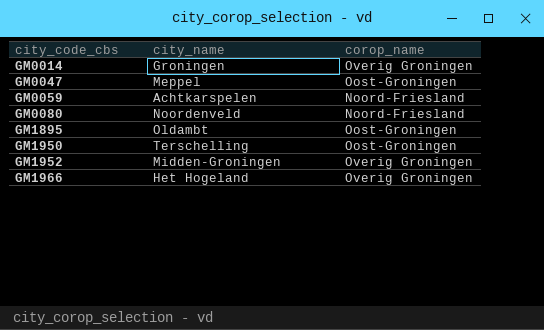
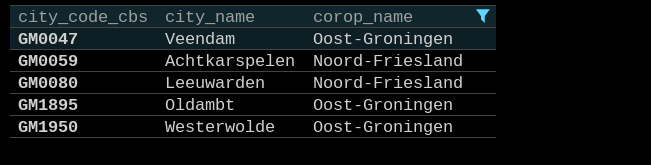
filter: none -> corop_name != Overig Groningen
GM0047 | city_name: Meppel -> Veendam
GM0080 | city_name: Noordenveld -> Leeuwarden
GM1950 | city_name: Terschelling -> Westerwolde

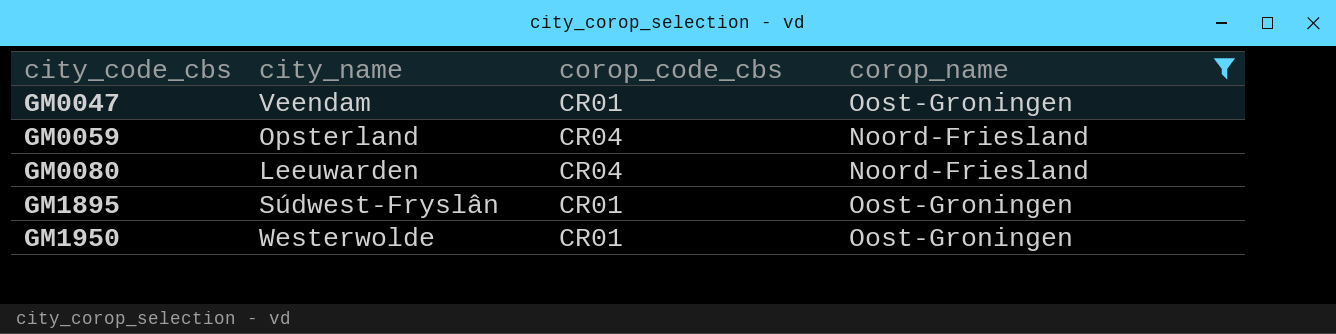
column corop_code_cbs | position: none -> 3
GM0059 | city_name: Achtkarspelen -> Opsterland
GM1895 | city_name: Oldambt -> Súdwest-Fryslân

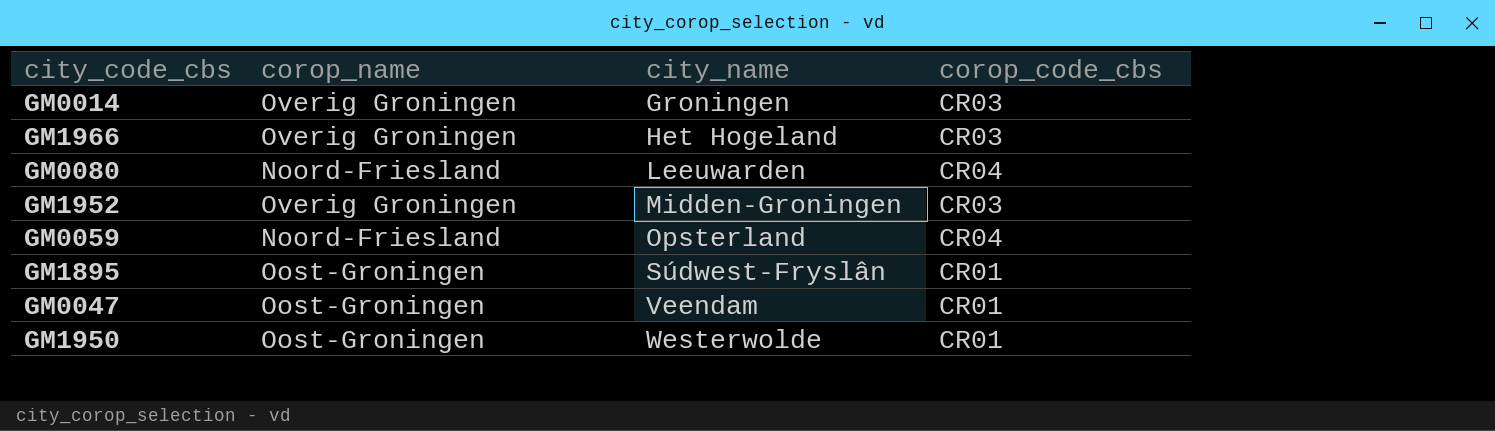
filter: corop_name != Overig Groningen -> none
row order: city_code_cbs ascending -> city_name ascending
column corop_name | position: 4 -> 2

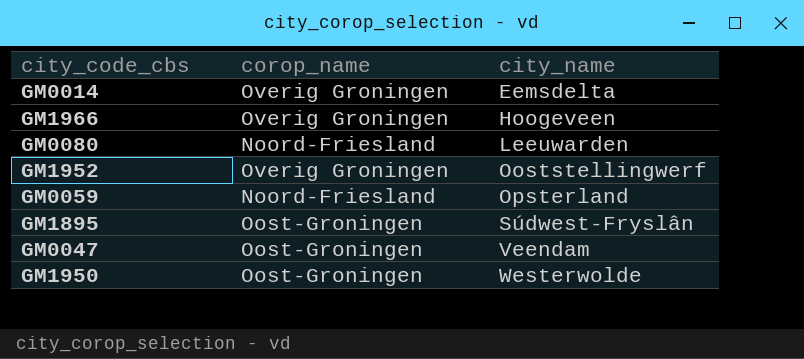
column corop_code_cbs | position: 4 -> none
GM0014 | city_name: Groningen -> Eemsdelta
GM1966 | city_name: Het Hogeland -> Hoogeveen
GM1952 | city_name: Midden-Groningen -> Ooststellingwerf

